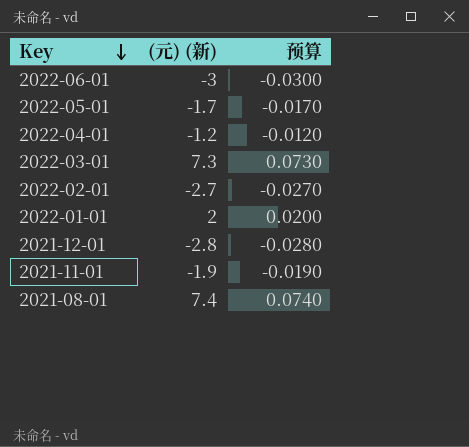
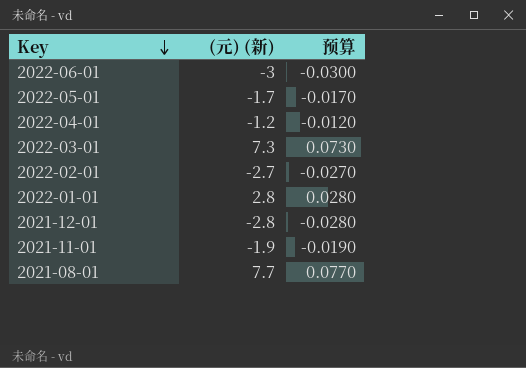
2022-01-01 | (元) (新): 2 -> 2.8
2022-01-01 | 预算: 0.0200 -> 0.0280
2021-08-01 | (元) (新): 7.4 -> 7.7
2021-08-01 | 预算: 0.0740 -> 0.0770

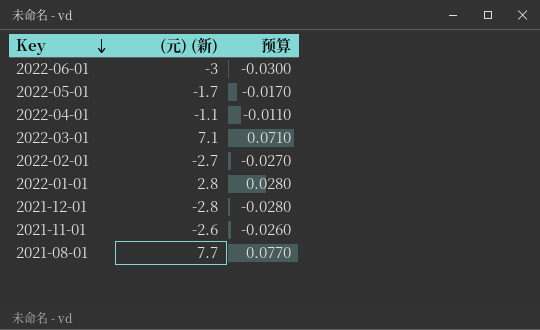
2022-04-01 | (元) (新): -1.2 -> -1.1
2022-04-01 | 预算: -0.0120 -> -0.0110
2022-03-01 | (元) (新): 7.3 -> 7.1
2022-03-01 | 预算: 0.0730 -> 0.0710
2021-11-01 | (元) (新): -1.9 -> -2.6
2021-11-01 | 预算: -0.0190 -> -0.0260

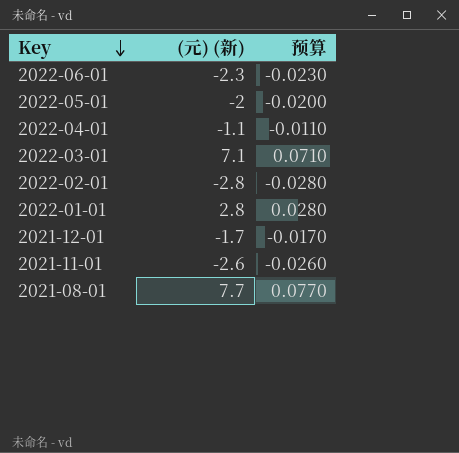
2022-06-01 | (元) (新): -3 -> -2.3
2022-06-01 | 预算: -0.0300 -> -0.0230
2022-05-01 | (元) (新): -1.7 -> -2
2022-05-01 | 预算: -0.0170 -> -0.0200
2022-02-01 | (元) (新): -2.7 -> -2.8
2022-02-01 | 预算: -0.0270 -> -0.0280
2021-12-01 | (元) (新): -2.8 -> -1.7
2021-12-01 | 预算: -0.0280 -> -0.0170

